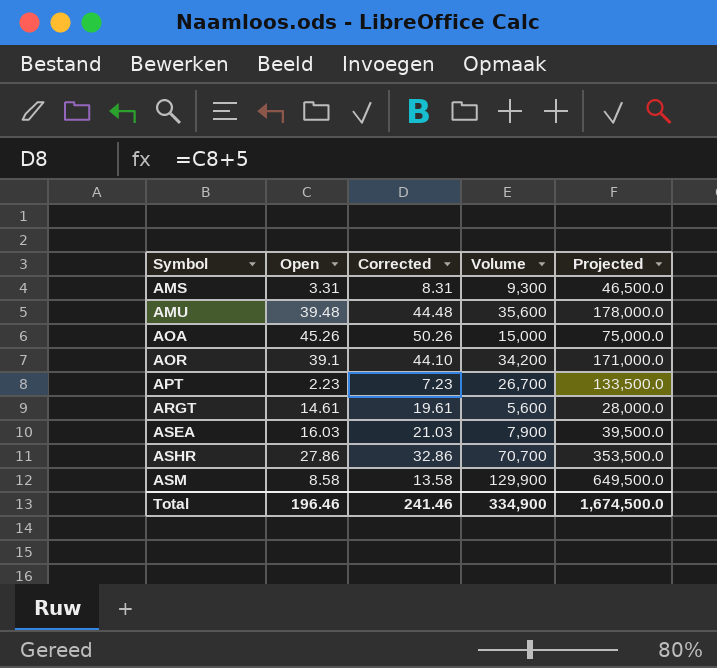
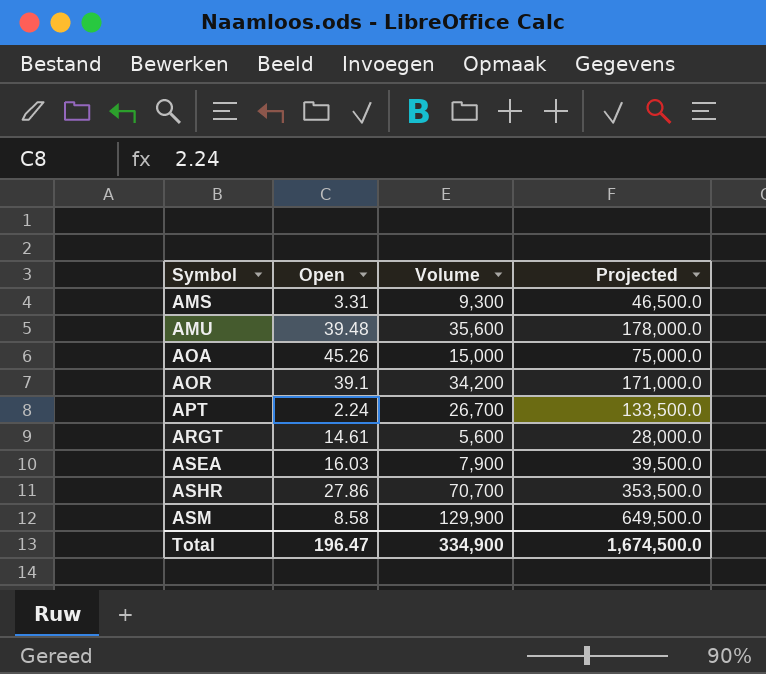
column Corrected | formula: [Open] + 5 -> none
APT | Open: 2.23 -> 2.24
Total | Open: 196.46 -> 196.47

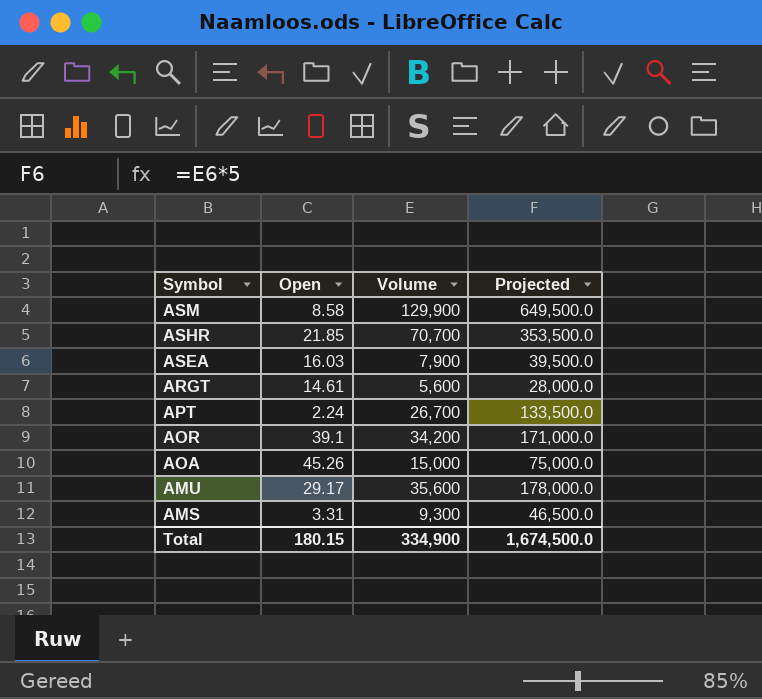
row order: Symbol ascending -> Symbol descending
ASHR | Open: 27.86 -> 21.85
AMU | Open: 39.48 -> 29.17
Total | Open: 196.47 -> 180.15

